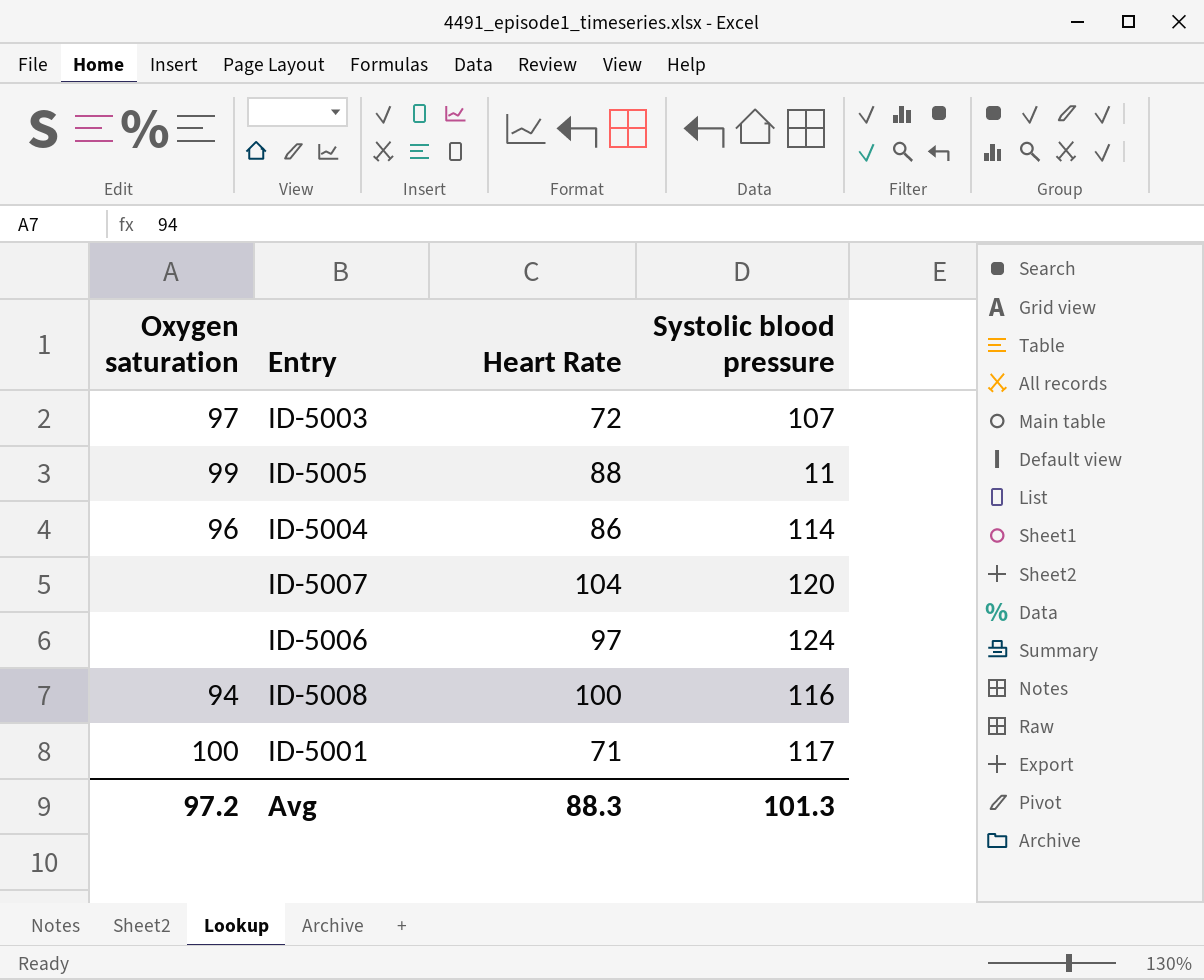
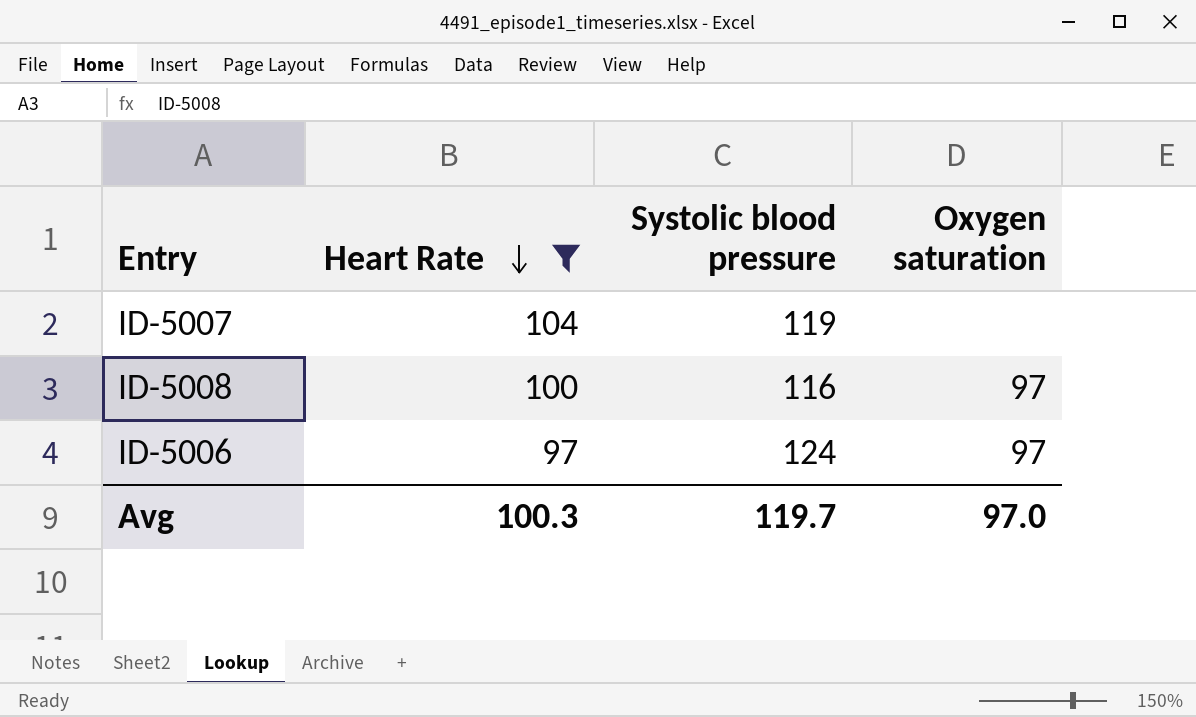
filter: none -> Heart Rate >= 97
row order: none -> Heart Rate descending
column Oxygen saturation | position: 1 -> 4
ID-5007 | Systolic blood pressure: 120 -> 119
ID-5008 | Oxygen saturation: 94 -> 97
ID-5006 | Oxygen saturation: none -> 97
Avg | Heart Rate: 88.3 -> 100.3
Avg | Systolic blood pressure: 101.3 -> 119.7
Avg | Oxygen saturation: 97.2 -> 97.0

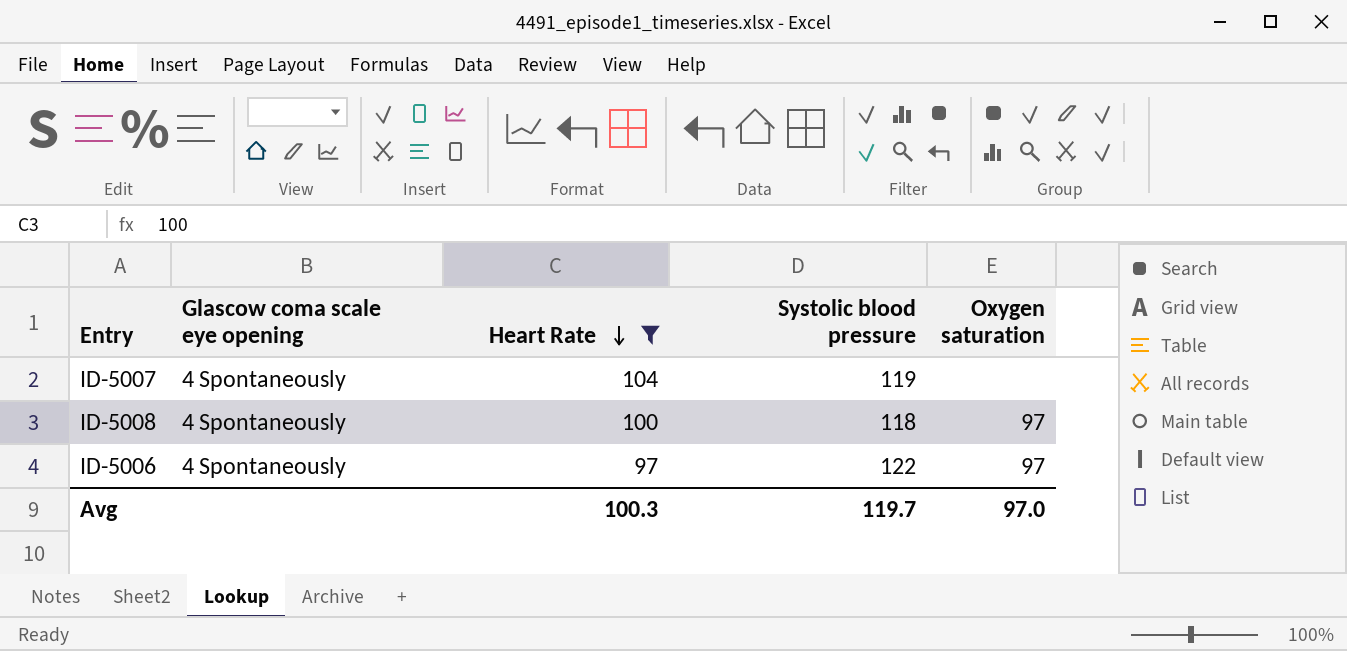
column Glascow coma scale eye opening | position: none -> 2
ID-5008 | Systolic blood pressure: 116 -> 118
ID-5006 | Systolic blood pressure: 124 -> 122

